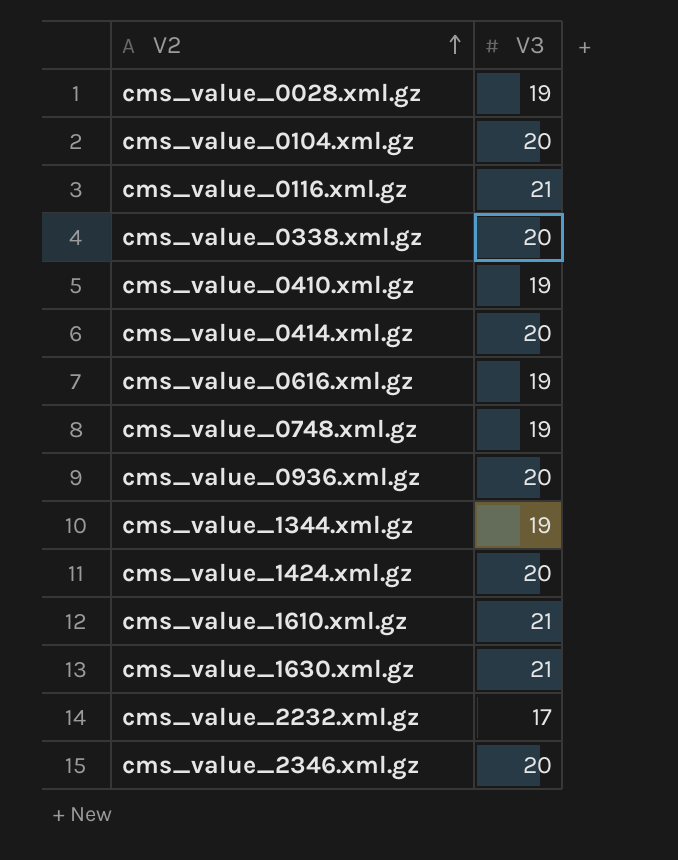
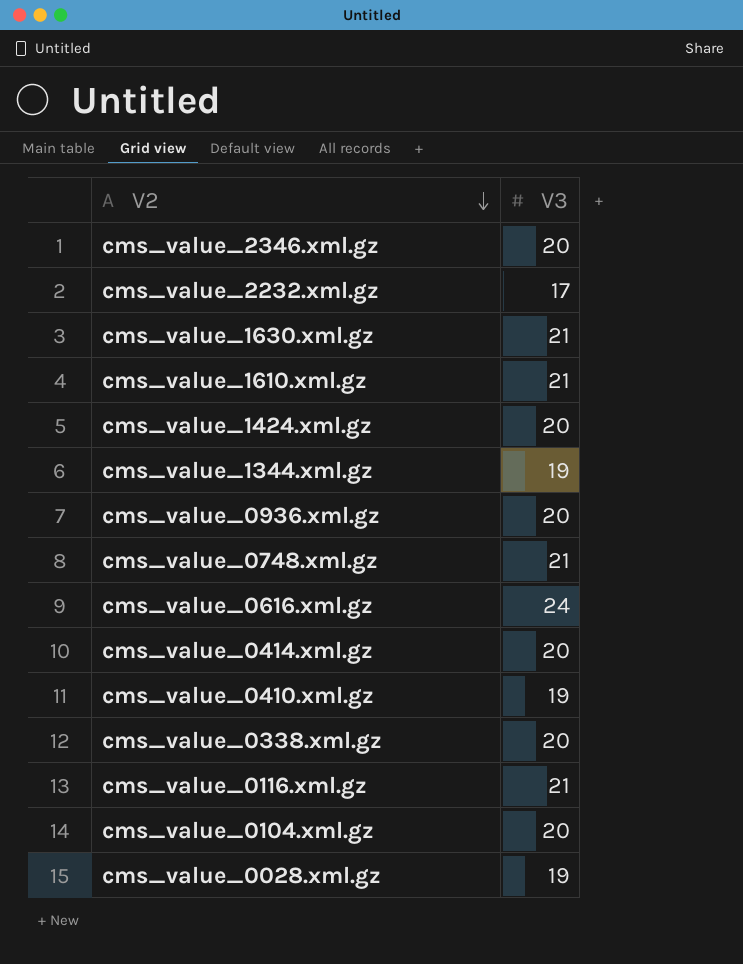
row order: V2 ascending -> V2 descending
cms_value_0748.xml.gz | V3: 19 -> 21
cms_value_0616.xml.gz | V3: 19 -> 24

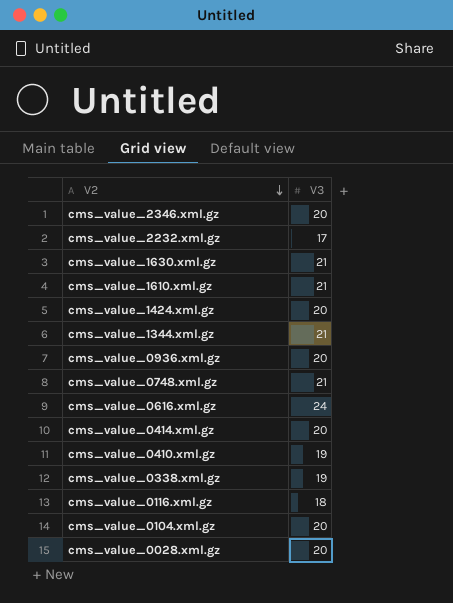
cms_value_1344.xml.gz | V3: 19 -> 21
cms_value_0338.xml.gz | V3: 20 -> 19
cms_value_0116.xml.gz | V3: 21 -> 18
cms_value_0028.xml.gz | V3: 19 -> 20

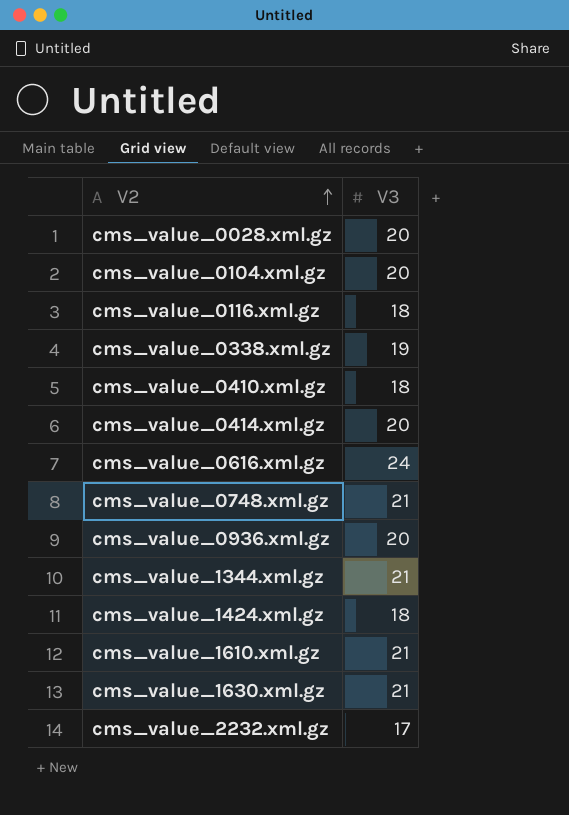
row order: V2 descending -> V2 ascending
row cms_value_2346.xml.gz: 20 -> none
cms_value_0410.xml.gz | V3: 19 -> 18
cms_value_1424.xml.gz | V3: 20 -> 18

